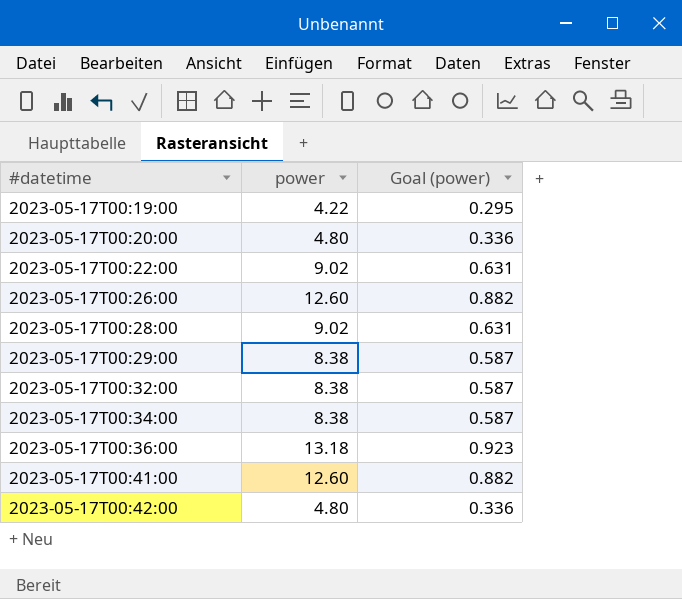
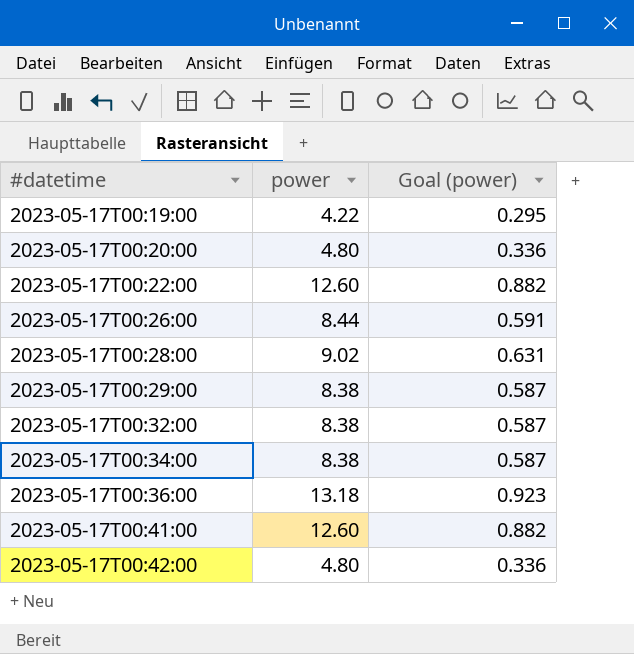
2023-05-17T00:22:00 | power: 9.02 -> 12.60
2023-05-17T00:22:00 | Goal (power): 0.631 -> 0.882
2023-05-17T00:26:00 | power: 12.60 -> 8.44
2023-05-17T00:26:00 | Goal (power): 0.882 -> 0.591

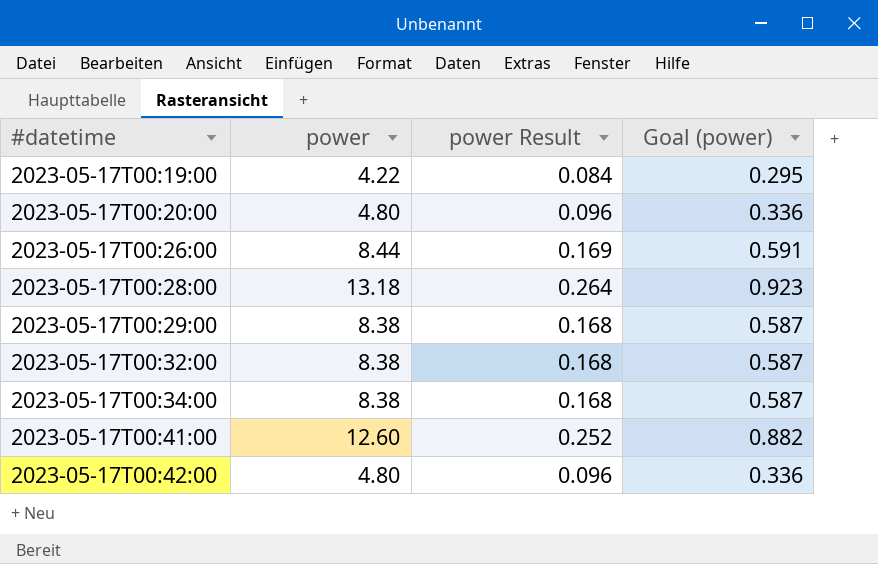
column power Result | formula: none -> [power] * 0.02
row 2023-05-17T00:22:00: 12.60 | 0.882 -> none
row 2023-05-17T00:36:00: 13.18 | 0.923 -> none
2023-05-17T00:28:00 | power: 9.02 -> 13.18
2023-05-17T00:28:00 | Goal (power): 0.631 -> 0.923

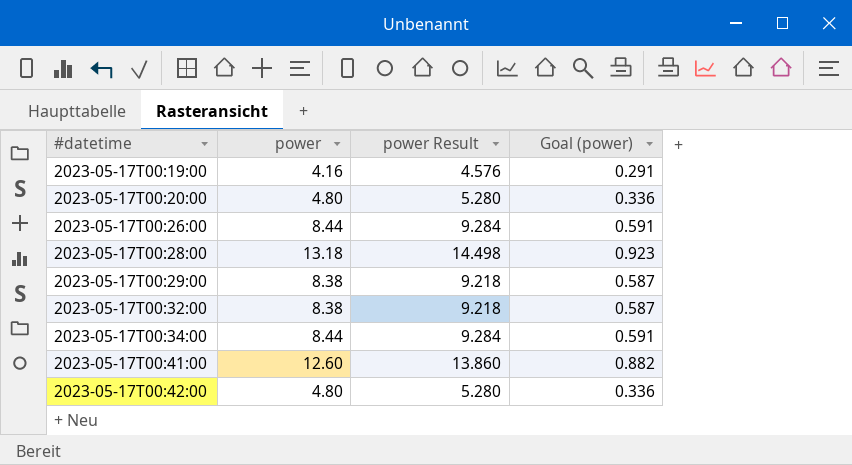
column power Result | formula: [power] * 0.02 -> [power] * 1.1
2023-05-17T00:19:00 | power: 4.22 -> 4.16
2023-05-17T00:19:00 | Goal (power): 0.295 -> 0.291
2023-05-17T00:34:00 | power: 8.38 -> 8.44
2023-05-17T00:34:00 | Goal (power): 0.587 -> 0.591

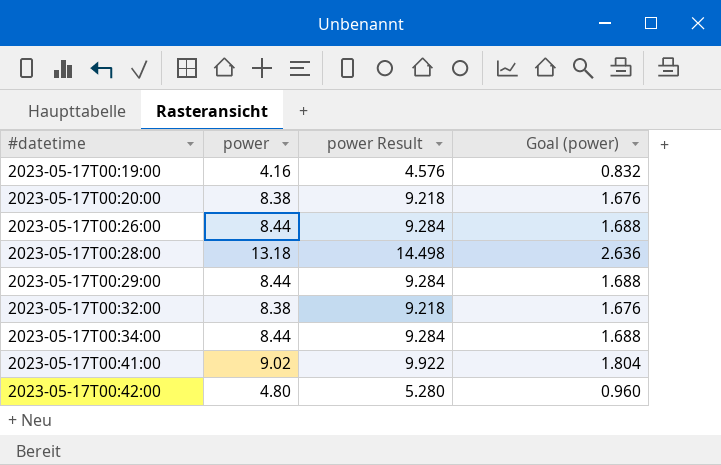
column Goal (power) | formula: [power] * 0.07 -> [power] * 0.2
2023-05-17T00:20:00 | power: 4.80 -> 8.38
2023-05-17T00:20:00 | power Result: 5.280 -> 9.218
2023-05-17T00:29:00 | power: 8.38 -> 8.44
2023-05-17T00:29:00 | power Result: 9.218 -> 9.284
2023-05-17T00:41:00 | power: 12.60 -> 9.02
2023-05-17T00:41:00 | power Result: 13.860 -> 9.922

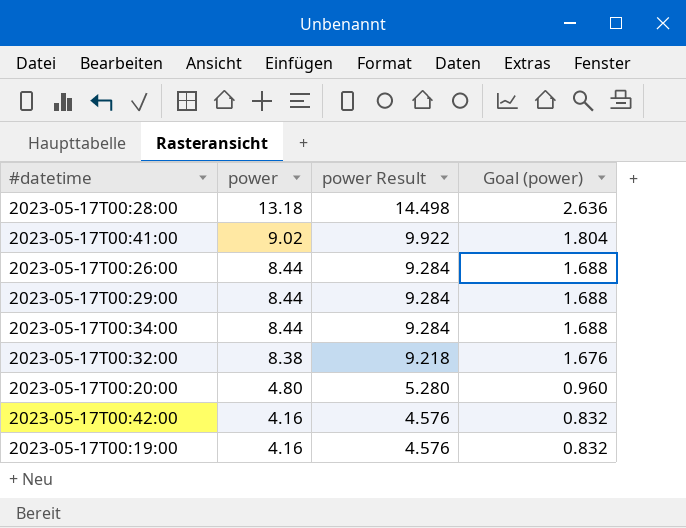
row order: #datetime ascending -> power descending
2023-05-17T00:20:00 | power: 8.38 -> 4.80
2023-05-17T00:20:00 | power Result: 9.218 -> 5.280
2023-05-17T00:20:00 | Goal (power): 1.676 -> 0.960
2023-05-17T00:42:00 | power: 4.80 -> 4.16
2023-05-17T00:42:00 | power Result: 5.280 -> 4.576
2023-05-17T00:42:00 | Goal (power): 0.960 -> 0.832

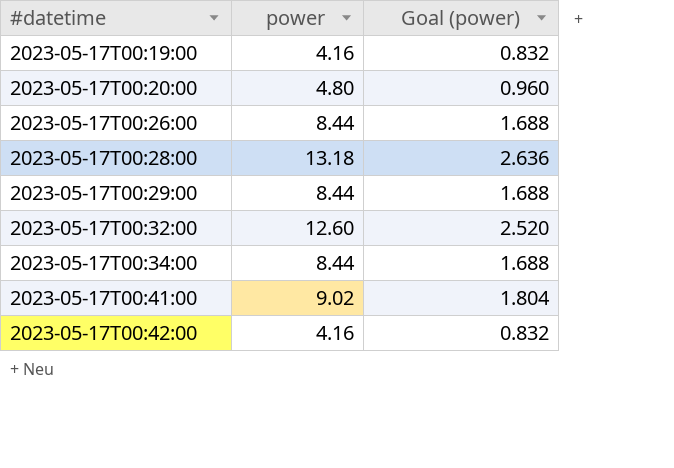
row order: power descending -> #datetime ascending
column power Result | formula: [power] * 1.1 -> none
2023-05-17T00:32:00 | power: 8.38 -> 12.60
2023-05-17T00:32:00 | Goal (power): 1.676 -> 2.520

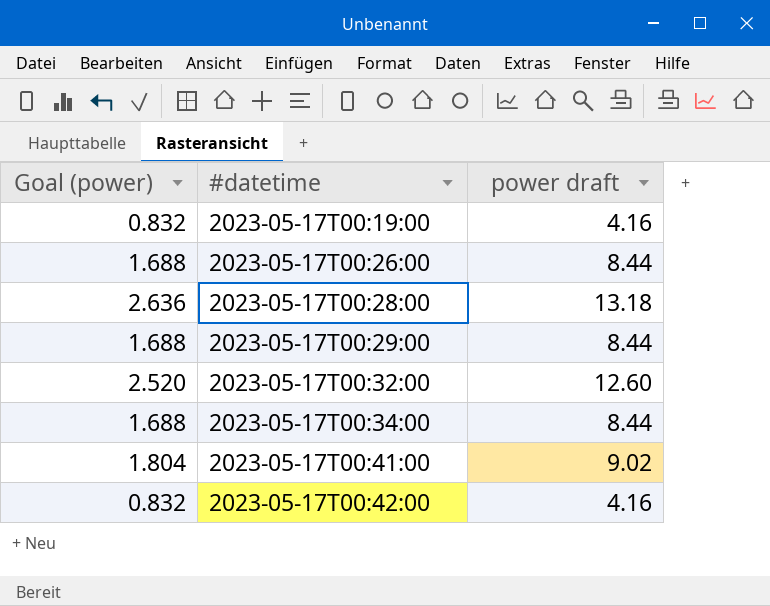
column Goal (power) | position: 3 -> 1
column name: power -> power draft
row 2023-05-17T00:20:00: 4.80 | 0.960 -> none

